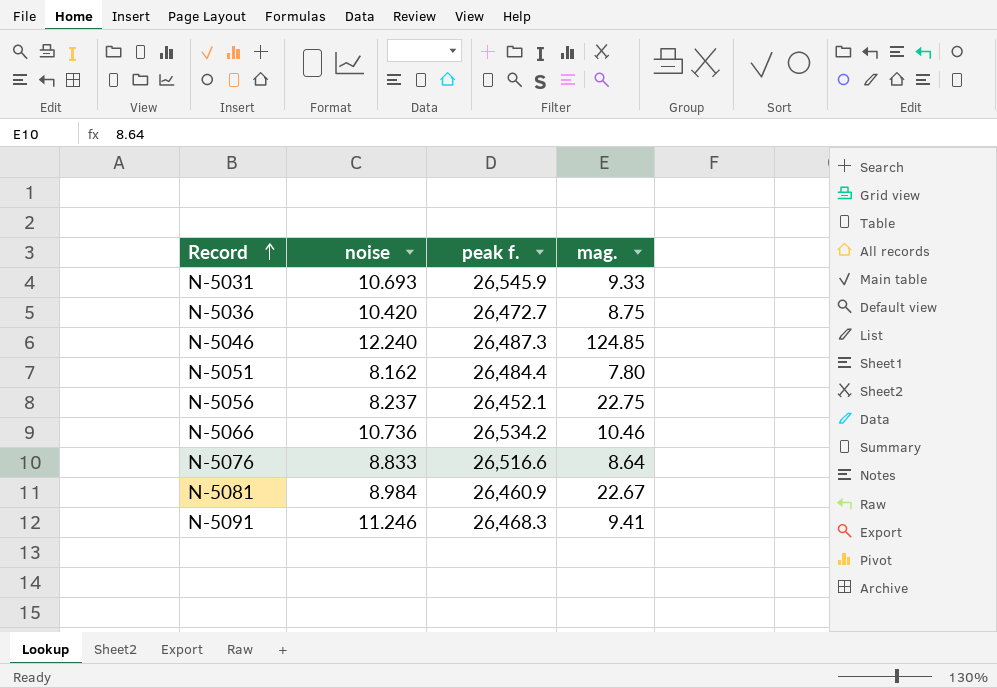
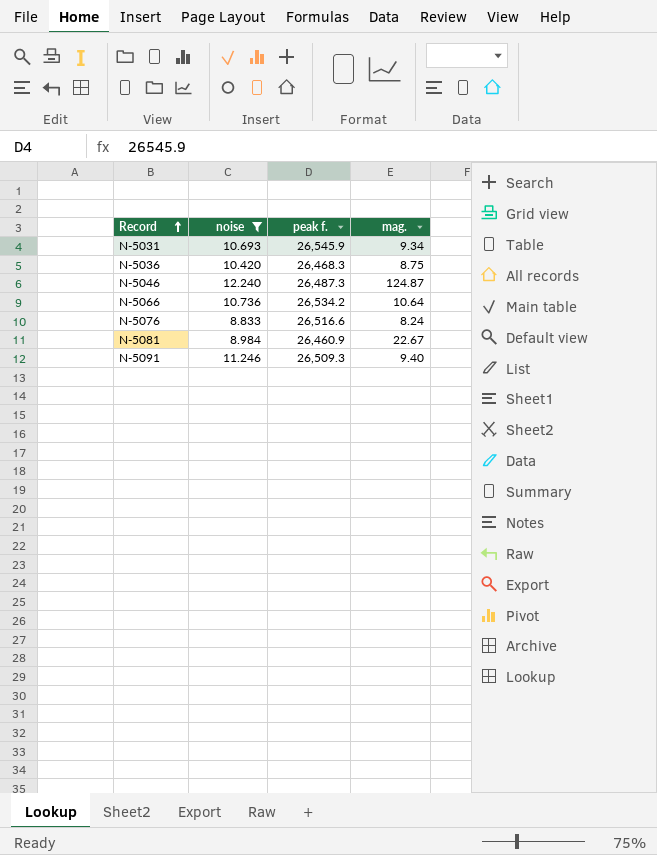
filter: none -> noise >= 8.833
N-5031 | mag.: 9.33 -> 9.34
N-5036 | peak f.: 26,472.7 -> 26,468.3
N-5046 | mag.: 124.85 -> 124.87
N-5066 | mag.: 10.46 -> 10.64
N-5076 | mag.: 8.64 -> 8.24
N-5091 | peak f.: 26,468.3 -> 26,509.3
N-5091 | mag.: 9.41 -> 9.40

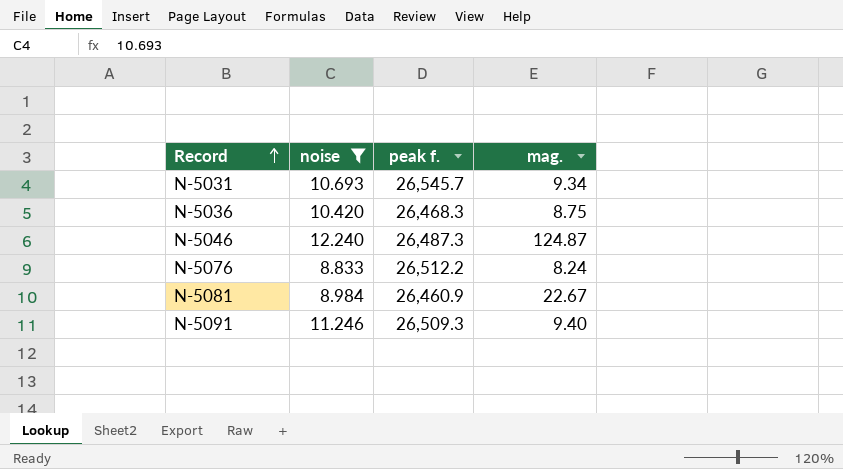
row N-5066: 10.736 | 26,534.2 | 10.64 -> none
N-5031 | peak f.: 26,545.9 -> 26,545.7
N-5076 | peak f.: 26,516.6 -> 26,512.2

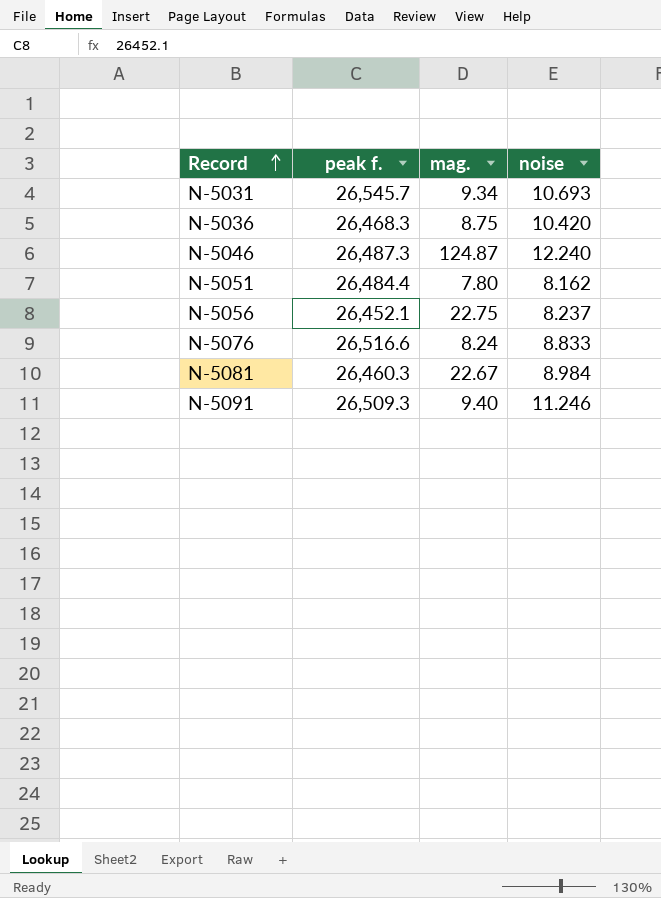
filter: noise >= 8.833 -> none
column noise | position: 2 -> 4
N-5076 | peak f.: 26,512.2 -> 26,516.6
N-5081 | peak f.: 26,460.9 -> 26,460.3

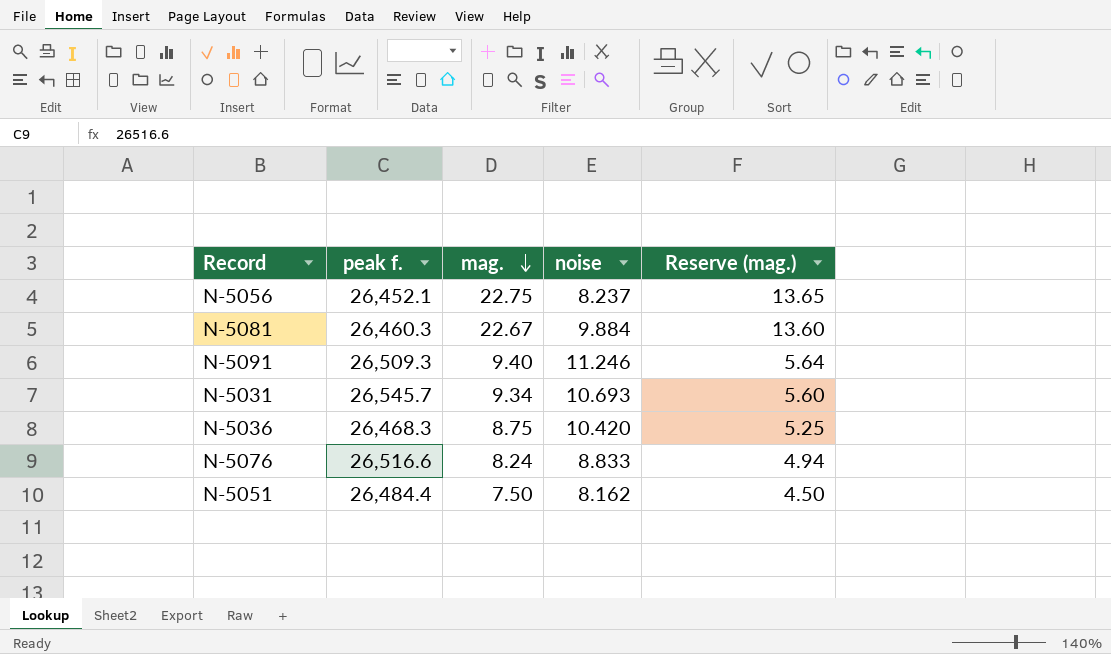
row order: Record ascending -> mag. descending
column Reserve (mag.) | formula: none -> [mag.] * 0.6
row N-5046: 26,487.3 | 124.87 | 12.240 -> none
N-5081 | noise: 8.984 -> 9.884
N-5051 | mag.: 7.80 -> 7.50

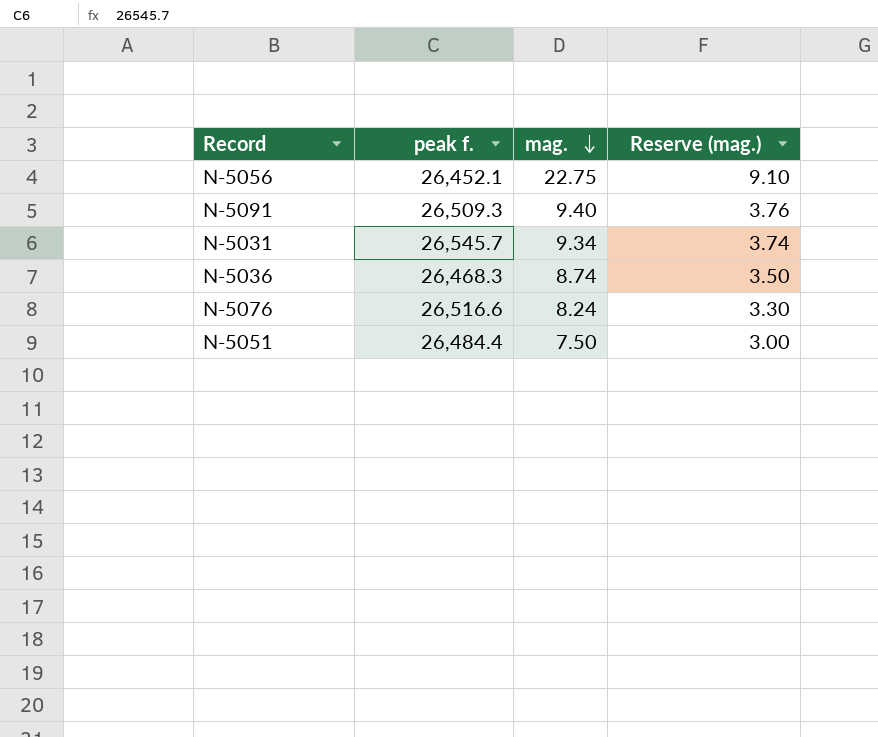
column noise | position: 4 -> none
column Reserve (mag.) | formula: [mag.] * 0.6 -> [mag.] * 0.4
row N-5081: 26,460.3 | 22.67 | 9.884 | 13.60 -> none
N-5036 | mag.: 8.75 -> 8.74

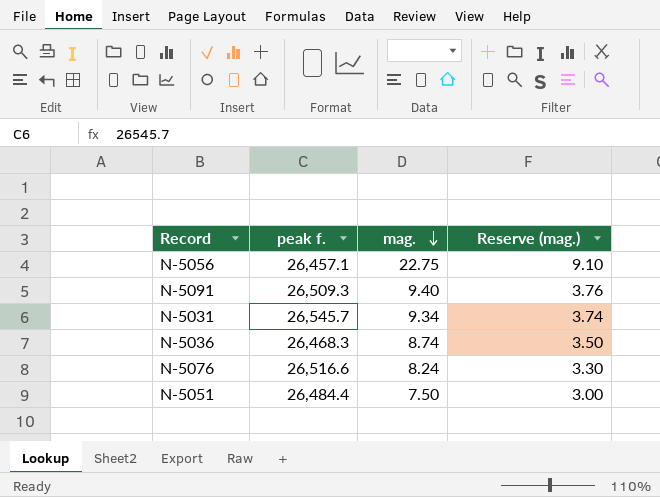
N-5056 | peak f.: 26,452.1 -> 26,457.1

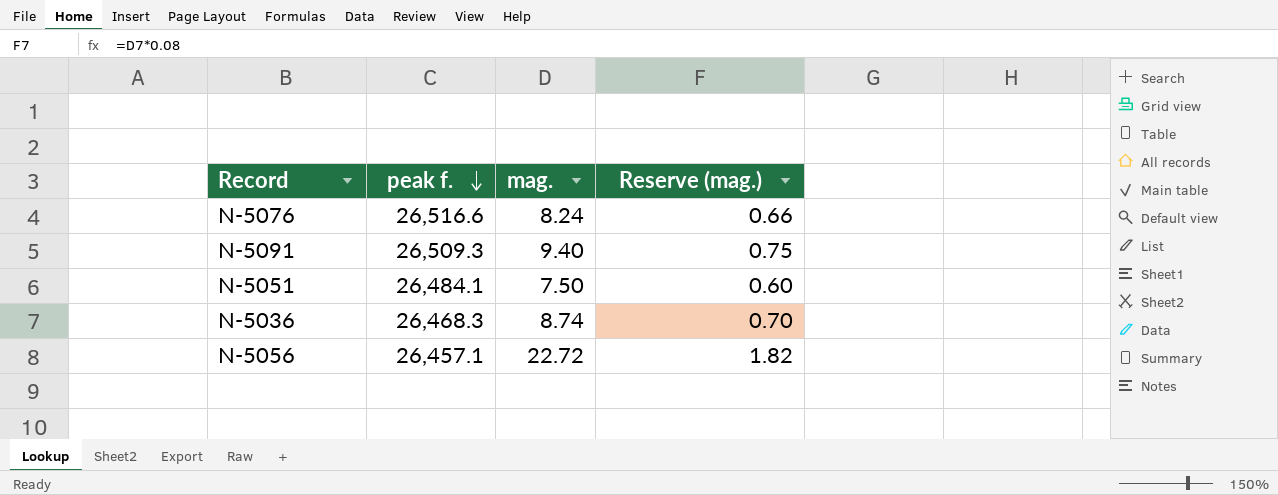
row order: mag. descending -> peak f. descending
column Reserve (mag.) | formula: [mag.] * 0.4 -> [mag.] * 0.08
row N-5031: 26,545.7 | 9.34 | 3.74 -> none
N-5051 | peak f.: 26,484.4 -> 26,484.1
N-5056 | mag.: 22.75 -> 22.72

